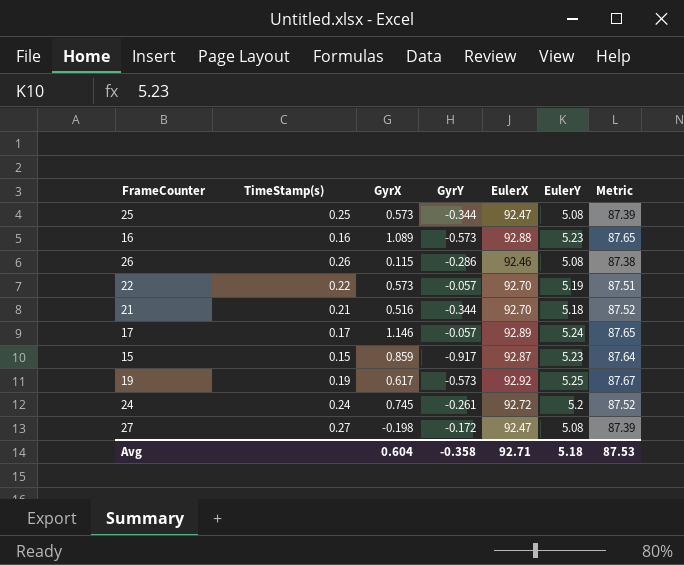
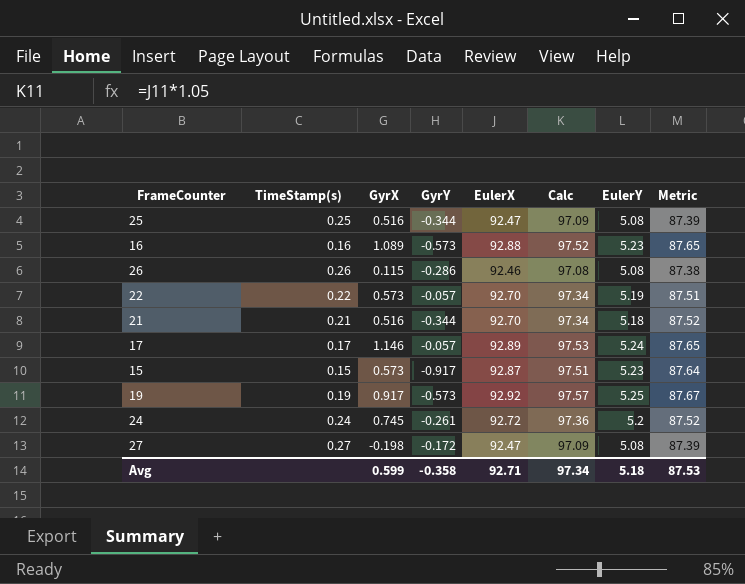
column Calc | formula: none -> [EulerX] * 1.05
25 | GyrX: 0.573 -> 0.516
15 | GyrX: 0.859 -> 0.573
19 | GyrX: 0.617 -> 0.917
Avg | GyrX: 0.604 -> 0.599

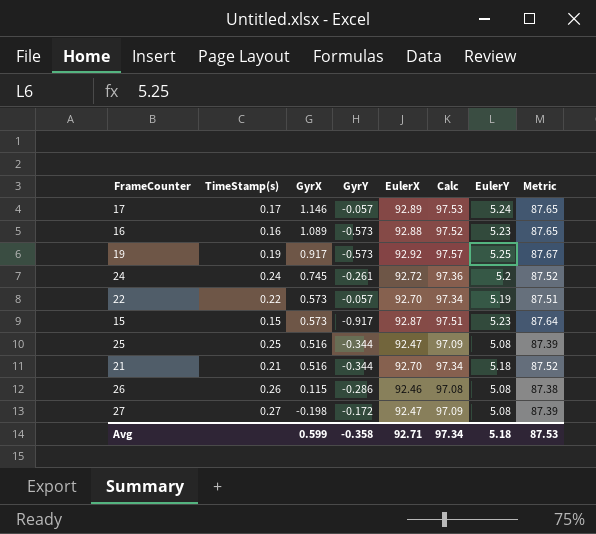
row order: none -> GyrX descending

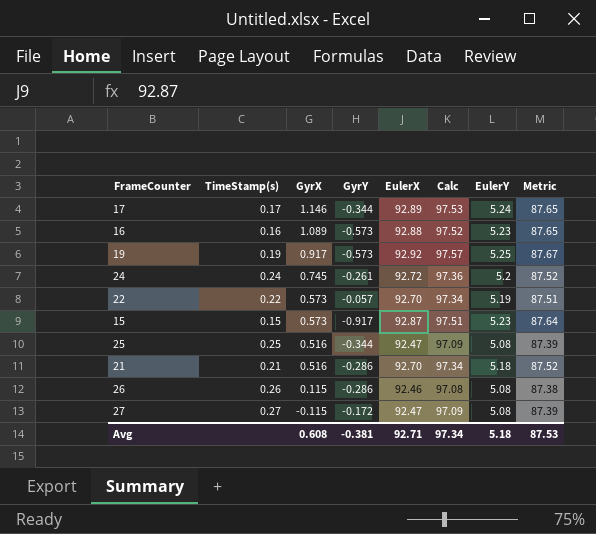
17 | GyrY: -0.057 -> -0.344
21 | GyrY: -0.344 -> -0.286
27 | GyrX: -0.198 -> -0.115
Avg | GyrX: 0.599 -> 0.608
Avg | GyrY: -0.358 -> -0.381

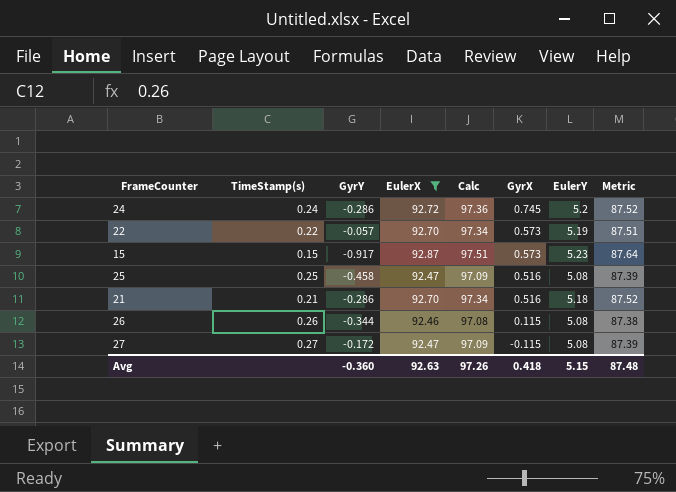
filter: none -> EulerX <= 92.87
column GyrX | position: 3 -> 6
24 | GyrY: -0.261 -> -0.286
25 | GyrY: -0.344 -> -0.458
26 | GyrY: -0.286 -> -0.344
Avg | GyrY: -0.381 -> -0.360
Avg | EulerX: 92.71 -> 92.63
Avg | Calc: 97.34 -> 97.26
Avg | GyrX: 0.608 -> 0.418
Avg | EulerY: 5.18 -> 5.15
Avg | Metric: 87.53 -> 87.48

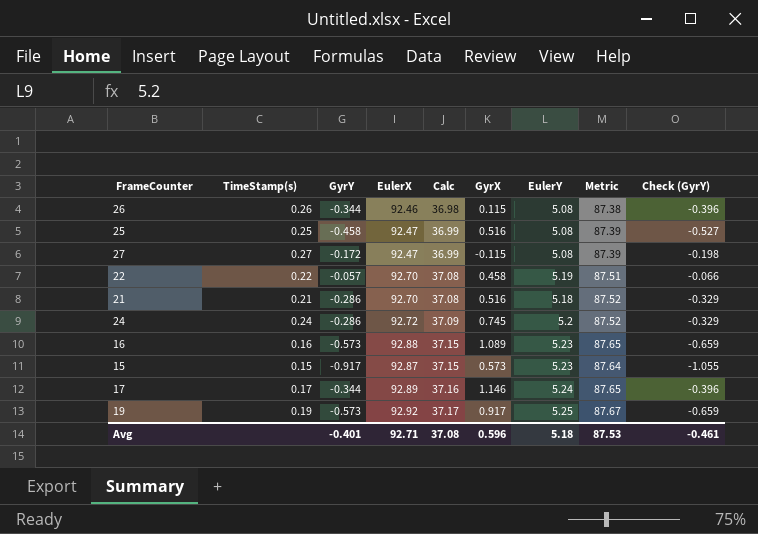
filter: EulerX <= 92.87 -> none
row order: GyrX descending -> Calc ascending
column Calc | formula: [EulerX] * 1.05 -> [EulerX] * 0.4
column Check (GyrY) | formula: none -> [GyrY] * 1.15
22 | GyrX: 0.573 -> 0.458
Avg | GyrY: -0.360 -> -0.401
Avg | EulerX: 92.63 -> 92.71
Avg | Calc: 97.26 -> 37.08
Avg | GyrX: 0.418 -> 0.596
Avg | EulerY: 5.15 -> 5.18
Avg | Metric: 87.48 -> 87.53

